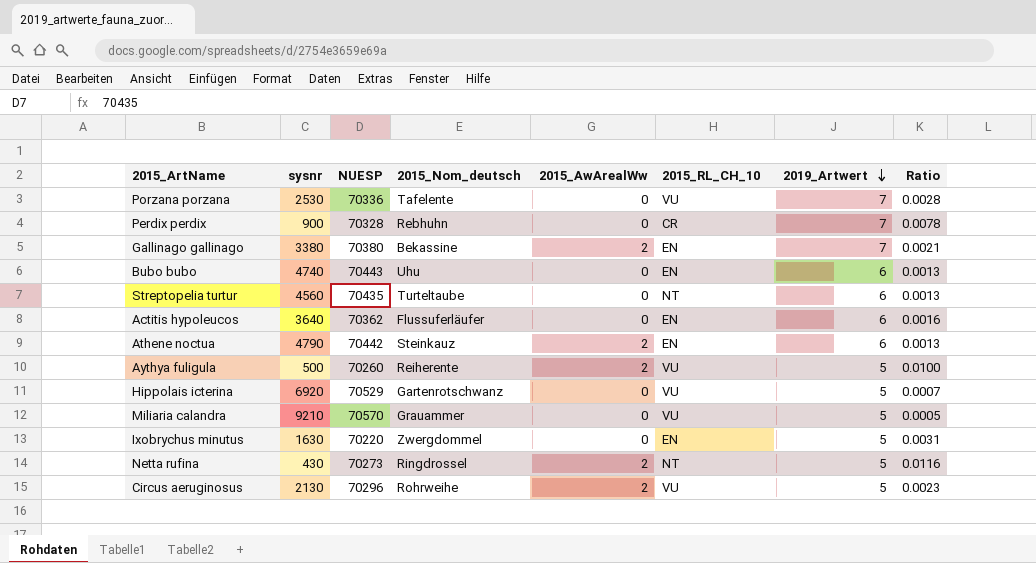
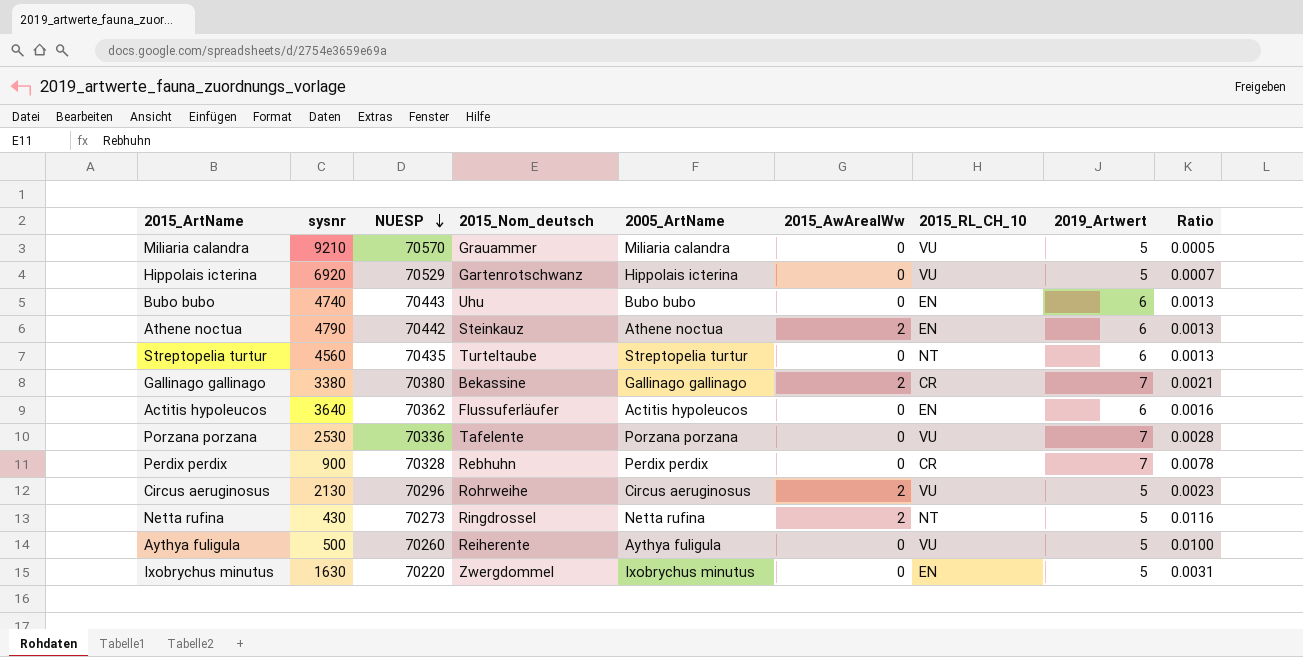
row order: 2019_Artwert descending -> NUESP descending
column 2005_ArtName | position: none -> 5
Gallinago gallinago | 2015_RL_CH_10: EN -> CR
Aythya fuligula | 2015_AwArealWw: 2 -> 0

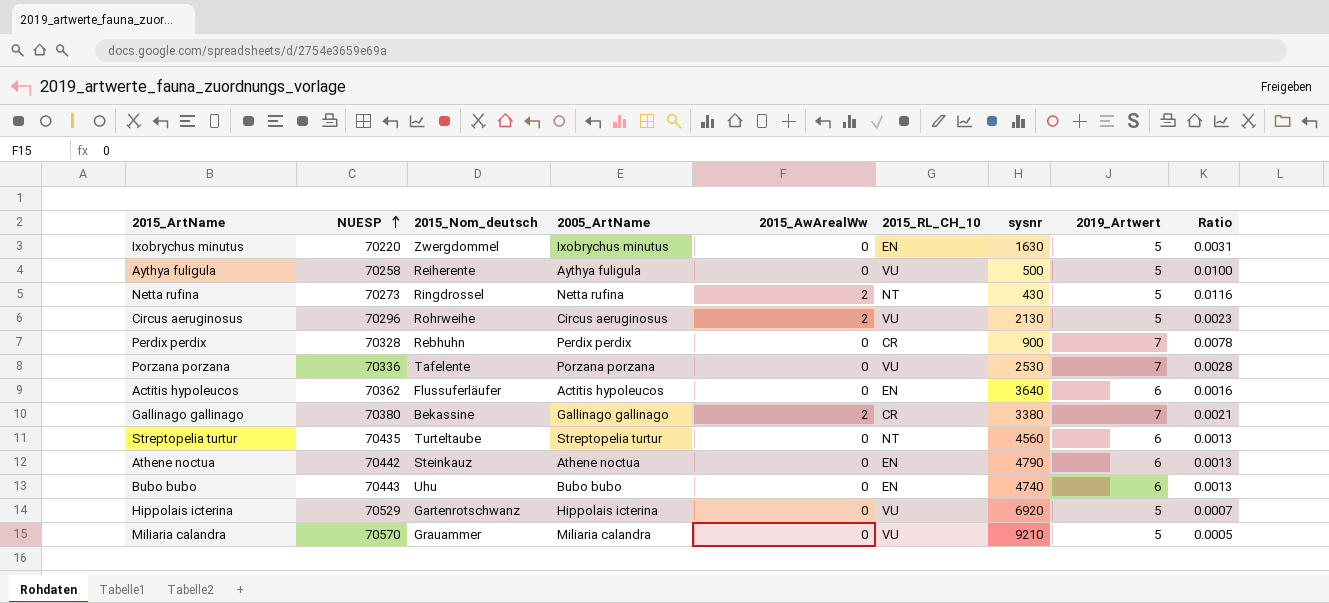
row order: NUESP descending -> NUESP ascending
column sysnr | position: 2 -> 7
Aythya fuligula | NUESP: 70260 -> 70258
Athene noctua | 2015_AwArealWw: 2 -> 0

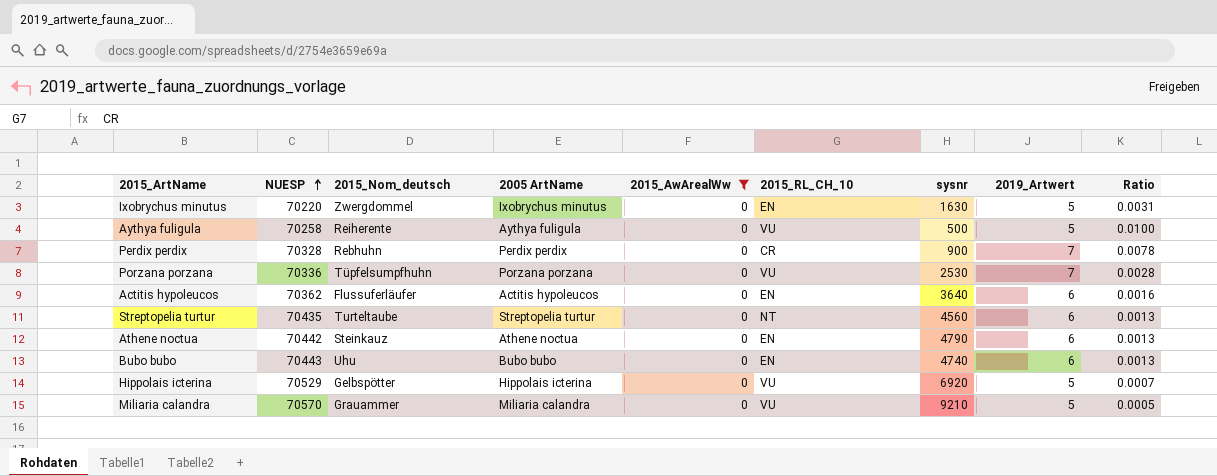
filter: none -> 2015_AwArealWw = 0
column name: 2005_ArtName -> 2005 ArtName
Porzana porzana | 2015_Nom_deutsch: Tafelente -> Tüpfelsumpfhuhn
Hippolais icterina | 2015_Nom_deutsch: Gartenrotschwanz -> Gelbspötter

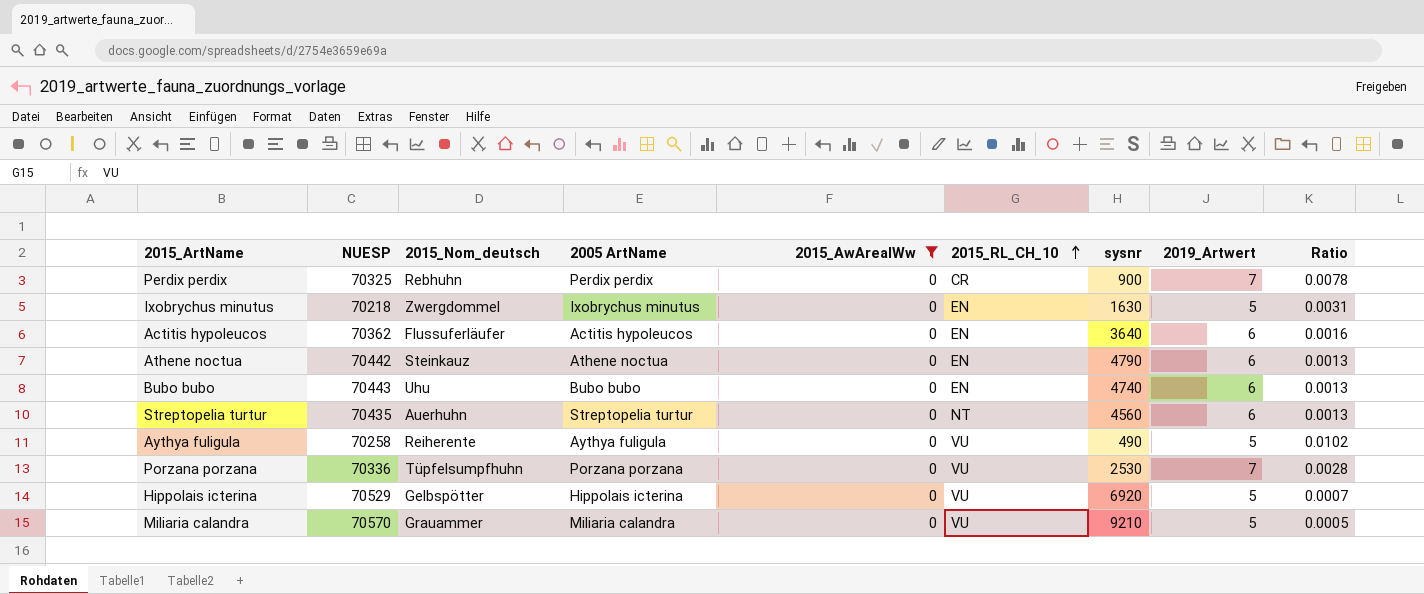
row order: NUESP ascending -> 2015_RL_CH_10 ascending
Perdix perdix | NUESP: 70328 -> 70325
Ixobrychus minutus | NUESP: 70220 -> 70218
Streptopelia turtur | 2015_Nom_deutsch: Turteltaube -> Auerhuhn
Aythya fuligula | sysnr: 500 -> 490
Aythya fuligula | Ratio: 0.0100 -> 0.0102

